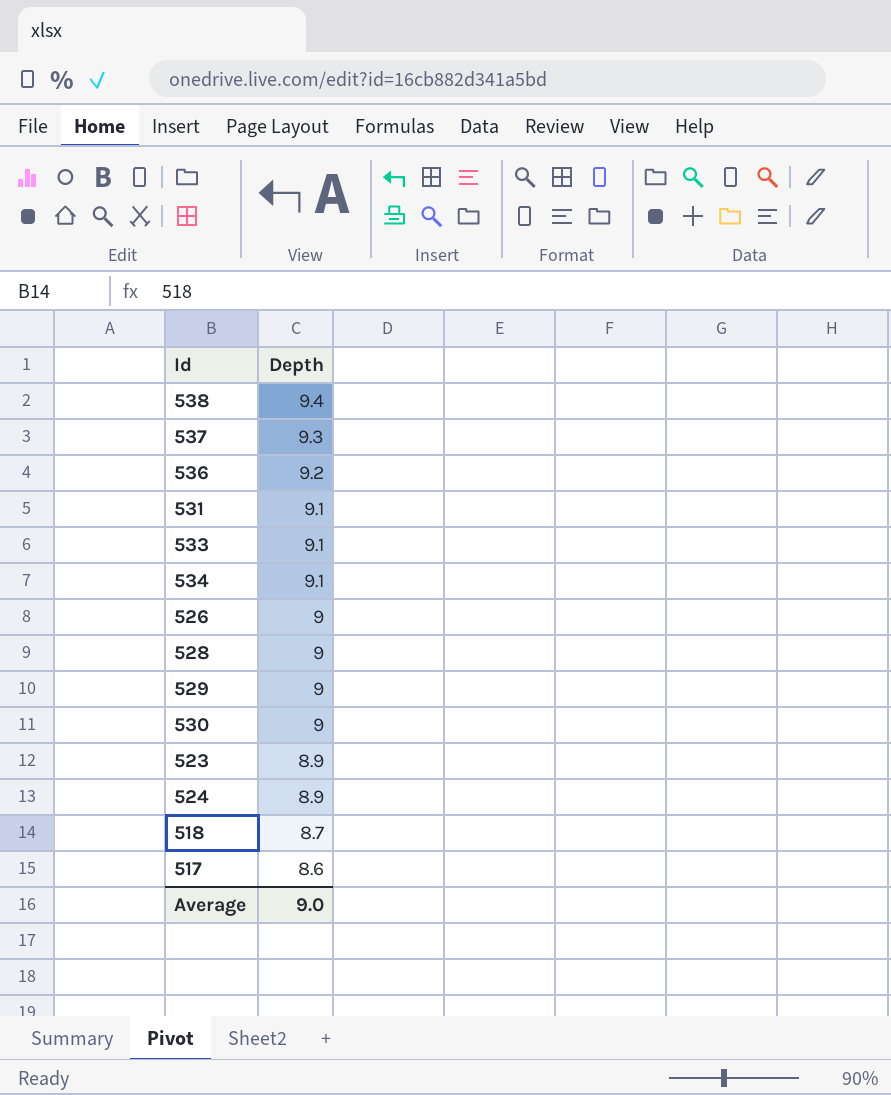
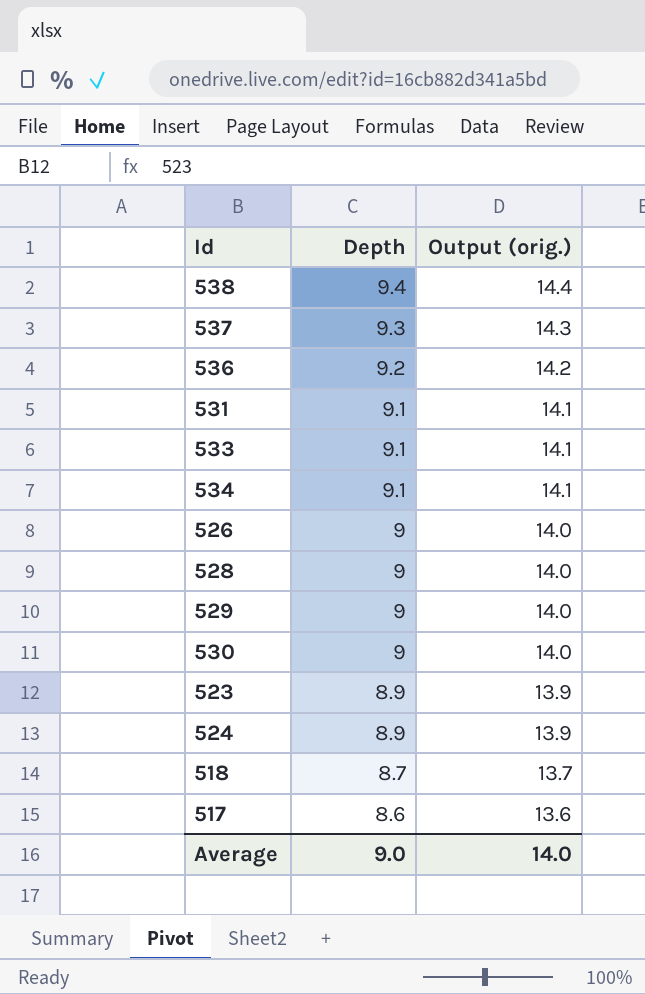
column Output (orig.) | formula: none -> [Depth] + 5

